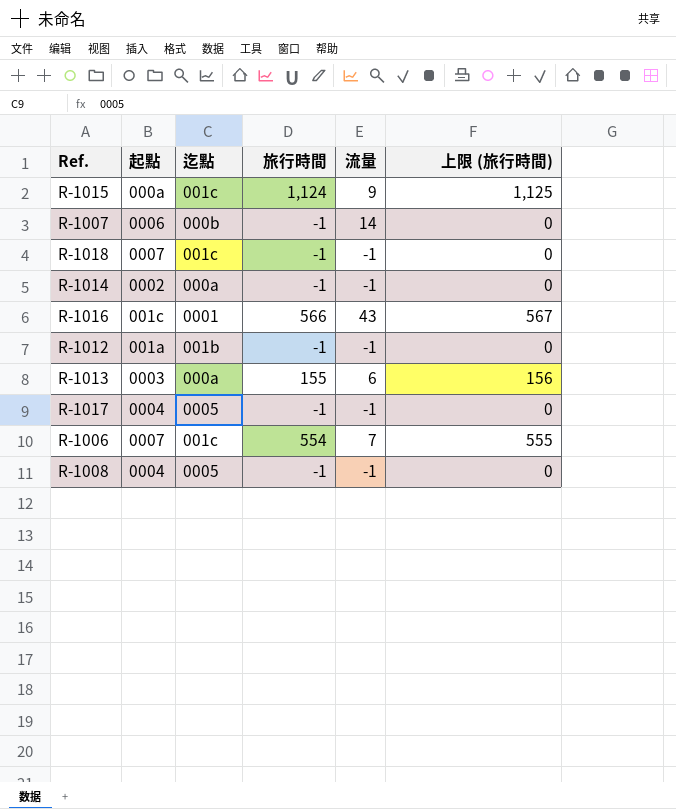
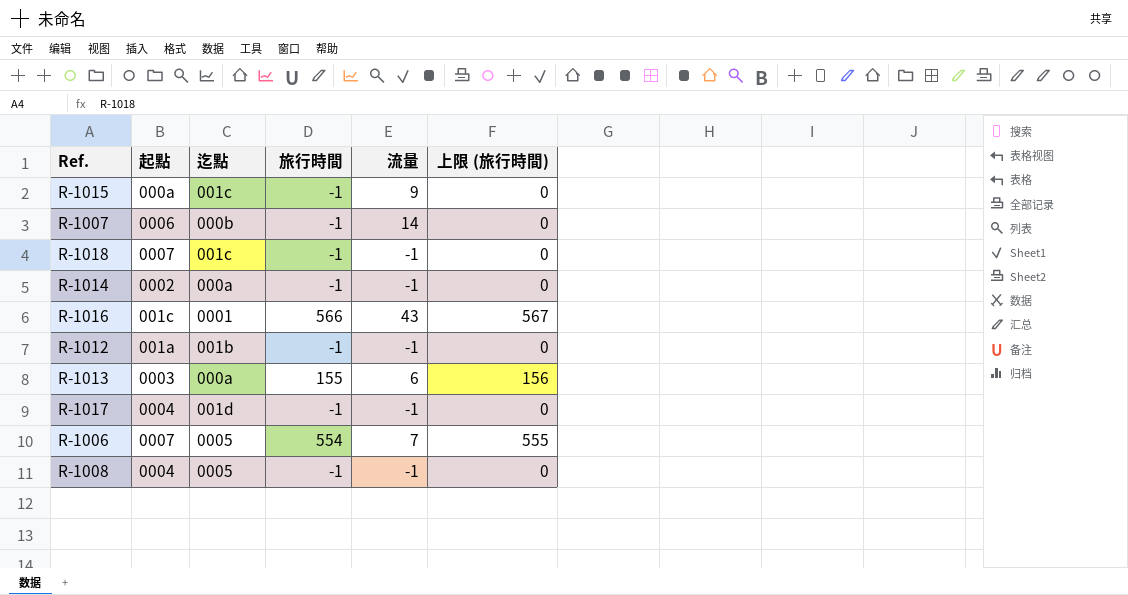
R-1015 | 旅行時間: 1,124 -> -1
R-1015 | 上限 (旅行時間): 1,125 -> 0
R-1017 | 迄點: 0005 -> 001d
R-1006 | 迄點: 001c -> 0005

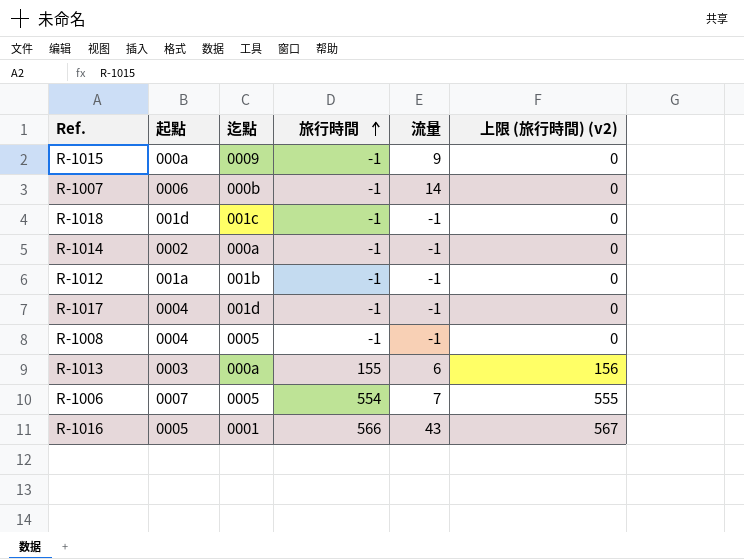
row order: none -> 旅行時間 ascending
column name: 上限 (旅行時間) -> 上限 (旅行時間) (v2)
R-1015 | 迄點: 001c -> 0009
R-1018 | 起點: 0007 -> 001d
R-1016 | 起點: 001c -> 0005

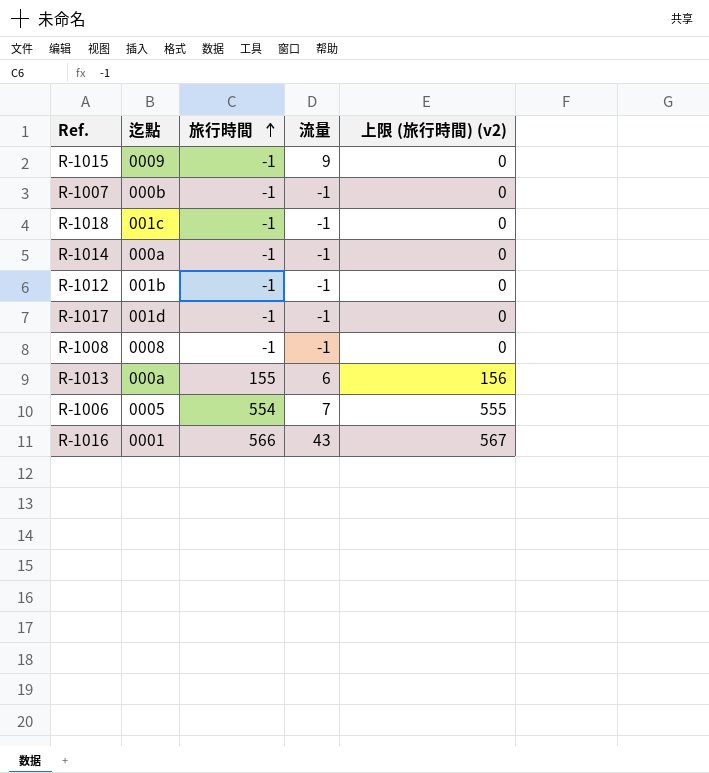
column 起點 | position: 2 -> none
R-1007 | 流量: 14 -> -1
R-1008 | 迄點: 0005 -> 0008

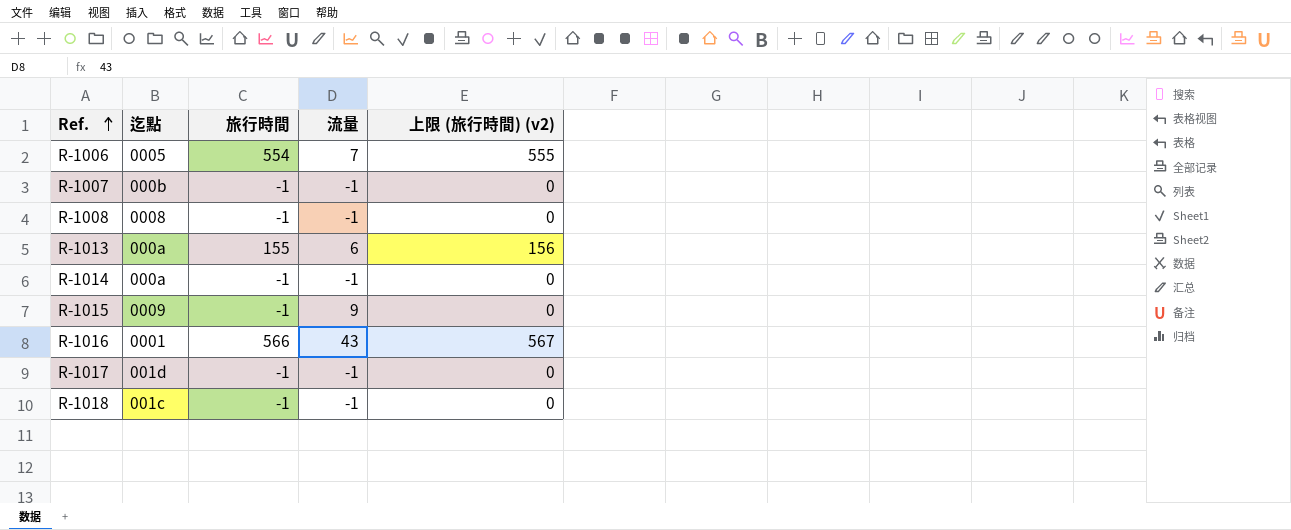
row order: 旅行時間 ascending -> Ref. ascending
row R-1012: 001b | -1 | -1 | 0 -> none

